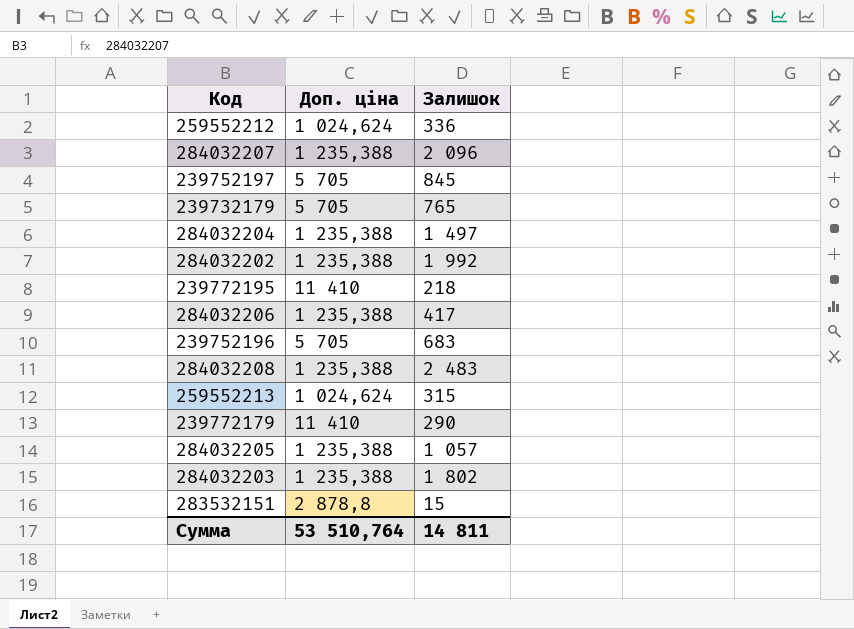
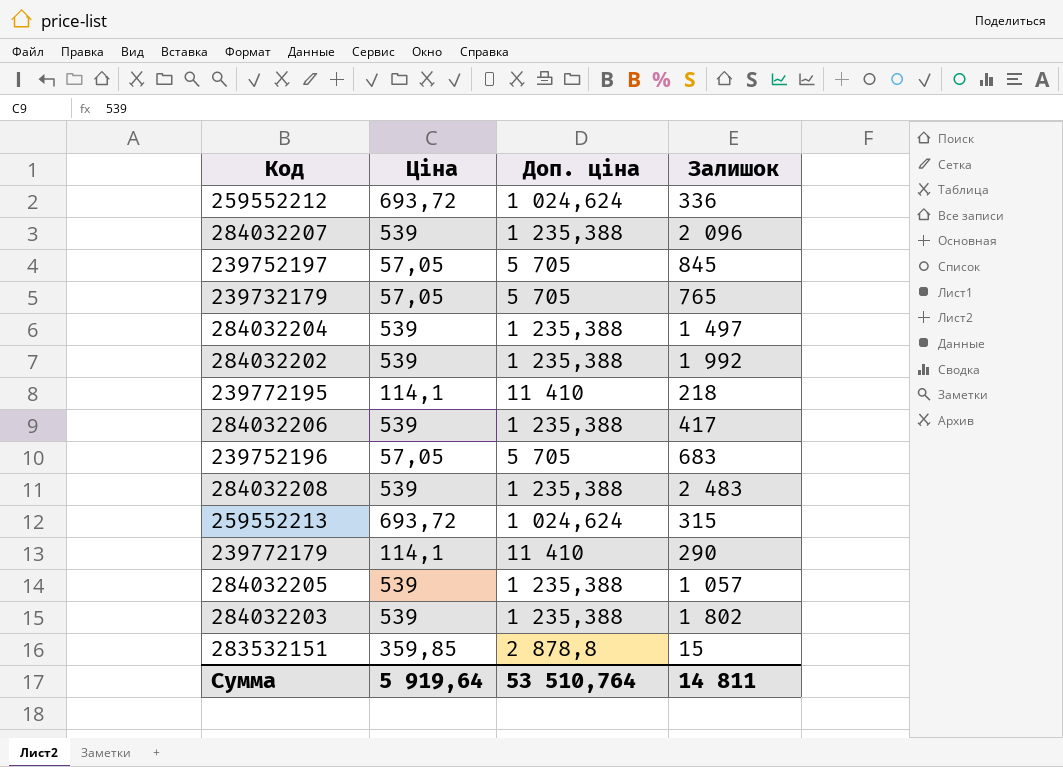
column Ціна | position: none -> 2

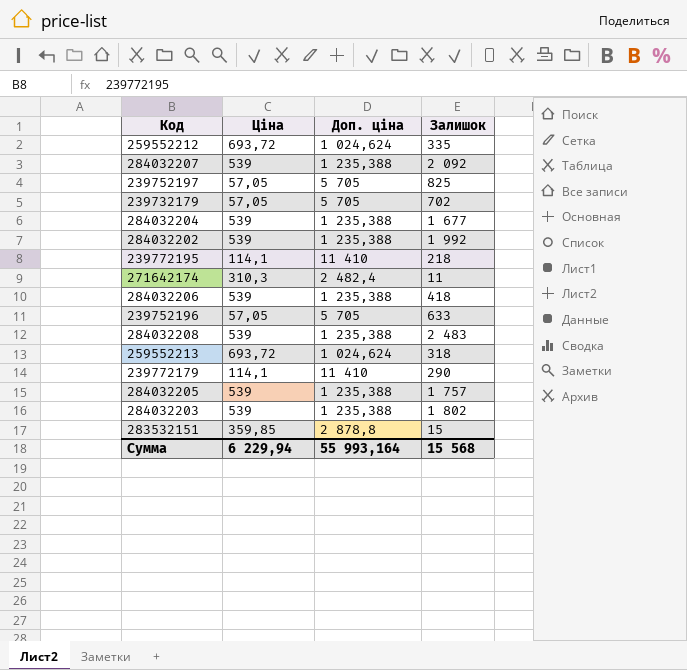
259552212 | Залишок: 336 -> 335
284032207 | Залишок: 2 096 -> 2 092
239752197 | Залишок: 845 -> 825
239732179 | Залишок: 765 -> 702
284032204 | Залишок: 1 497 -> 1 677
row 271642174: none -> 310,3 | 2 482,4 | 11
284032206 | Залишок: 417 -> 418
239752196 | Залишок: 683 -> 633
259552213 | Залишок: 315 -> 318
284032205 | Залишок: 1 057 -> 1 757
Сумма | Ціна: 5 919,64 -> 6 229,94
Сумма | Доп. ціна: 53 510,764 -> 55 993,164
Сумма | Залишок: 14 811 -> 15 568

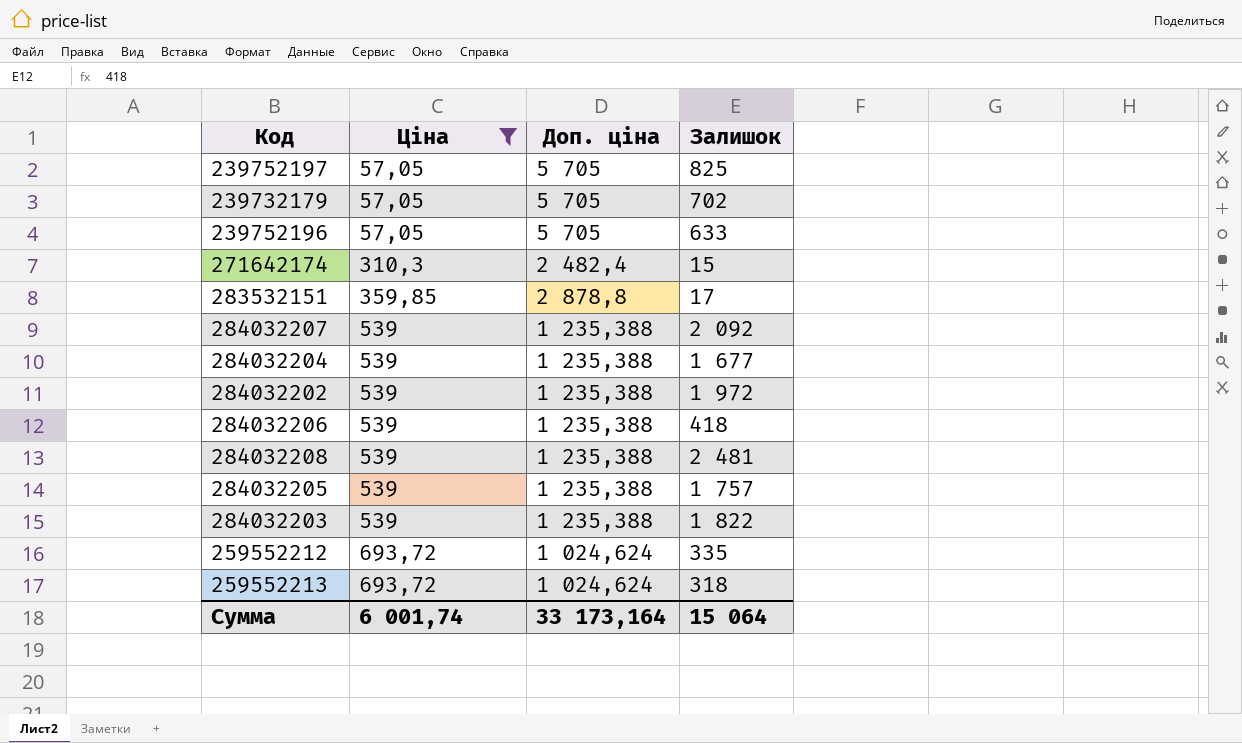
filter: none -> Ціна != 114,1
row order: none -> Ціна ascending
271642174 | Залишок: 11 -> 15
283532151 | Залишок: 15 -> 17
284032202 | Залишок: 1 992 -> 1 972
284032208 | Залишок: 2 483 -> 2 481
284032203 | Залишок: 1 802 -> 1 822
Сумма | Ціна: 6 229,94 -> 6 001,74
Сумма | Доп. ціна: 55 993,164 -> 33 173,164
Сумма | Залишок: 15 568 -> 15 064

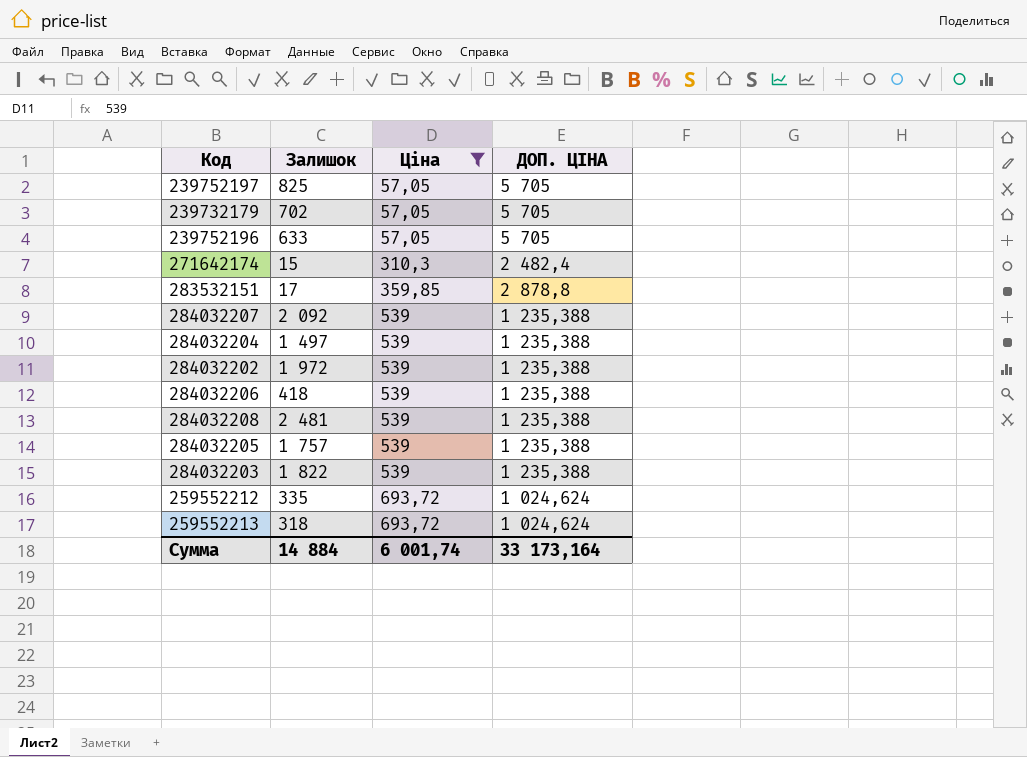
column Залишок | position: 4 -> 2
column name: Доп. ціна -> ДОП. ЦІНА
284032204 | Залишок: 1 677 -> 1 497
Сумма | Залишок: 15 064 -> 14 884

